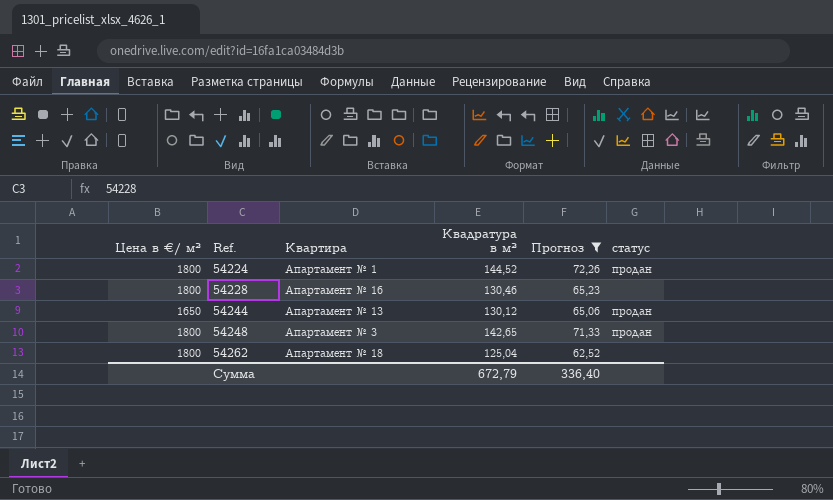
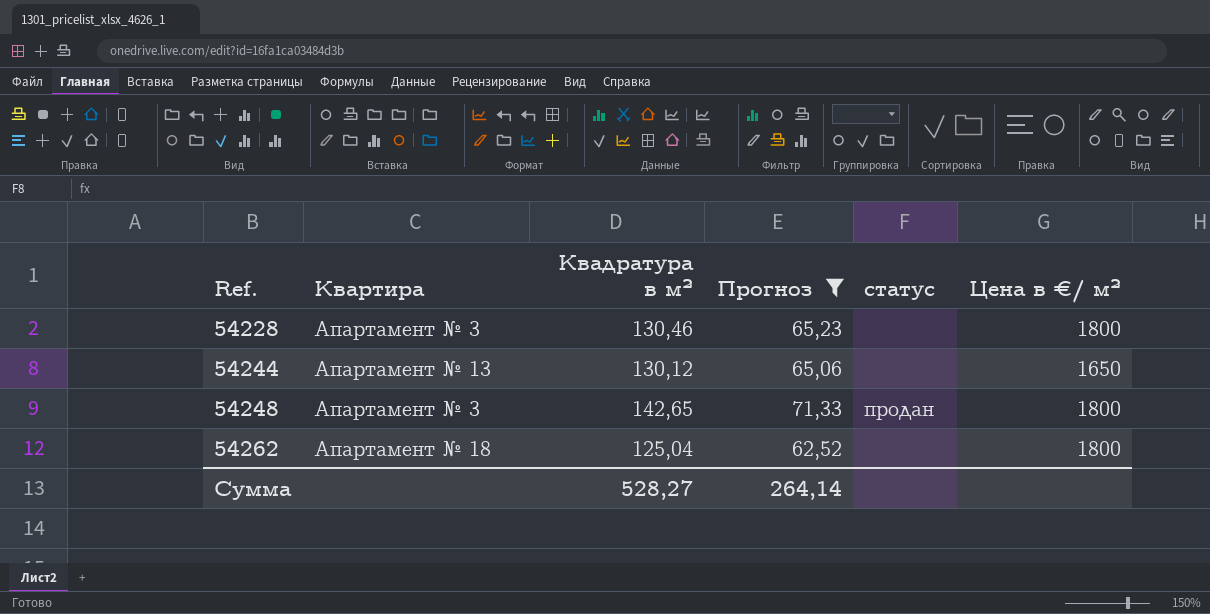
column Цена в €/ м² | position: 1 -> 6
row 54224: 1800 | Aпартамент № 1 | 144,52 | 72,26 | продан -> none
54228 | Квартира: Aпартамент № 16 -> Aпартамент № 3
54244 | статус: продан -> none
Сумма | Квадратура в м²: 672,79 -> 528,27
Сумма | Прогноз: 336,40 -> 264,14

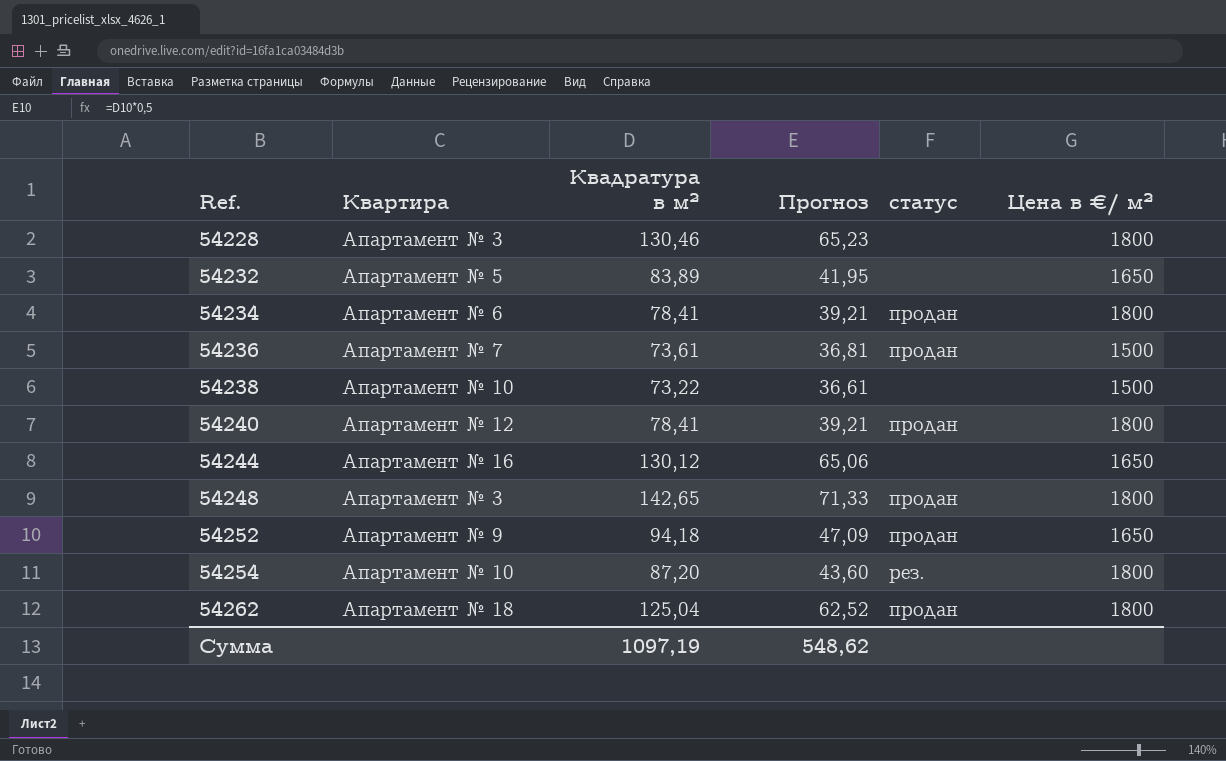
filter: Прогноз >= 62,52 -> none
54244 | Квартира: Aпартамент № 13 -> Aпартамент № 16
54262 | статус: none -> продан
Сумма | Квадратура в м²: 528,27 -> 1097,19
Сумма | Прогноз: 264,14 -> 548,62

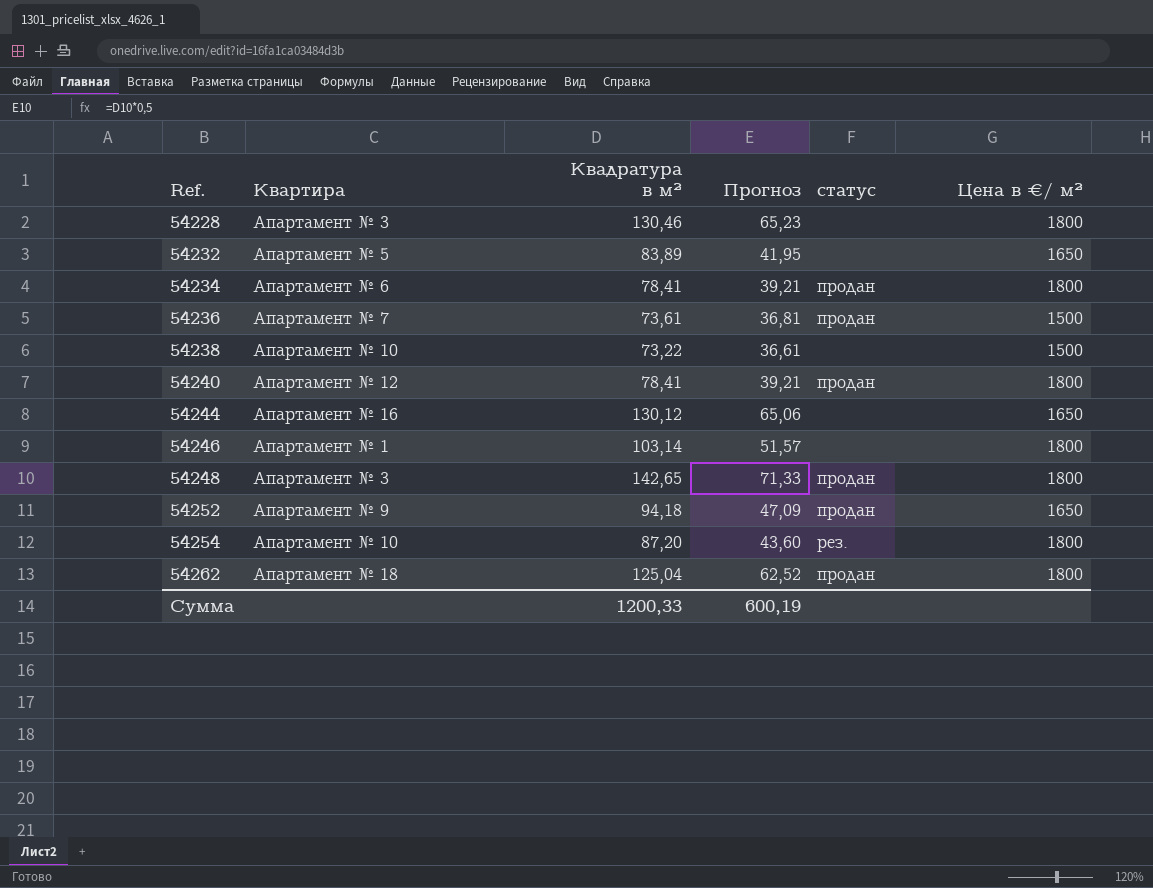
row 54246: none -> Aпартамент № 1 | 103,14 | 51,57 | none | 1800
Сумма | Квадратура в м²: 1097,19 -> 1200,33
Сумма | Прогноз: 548,62 -> 600,19

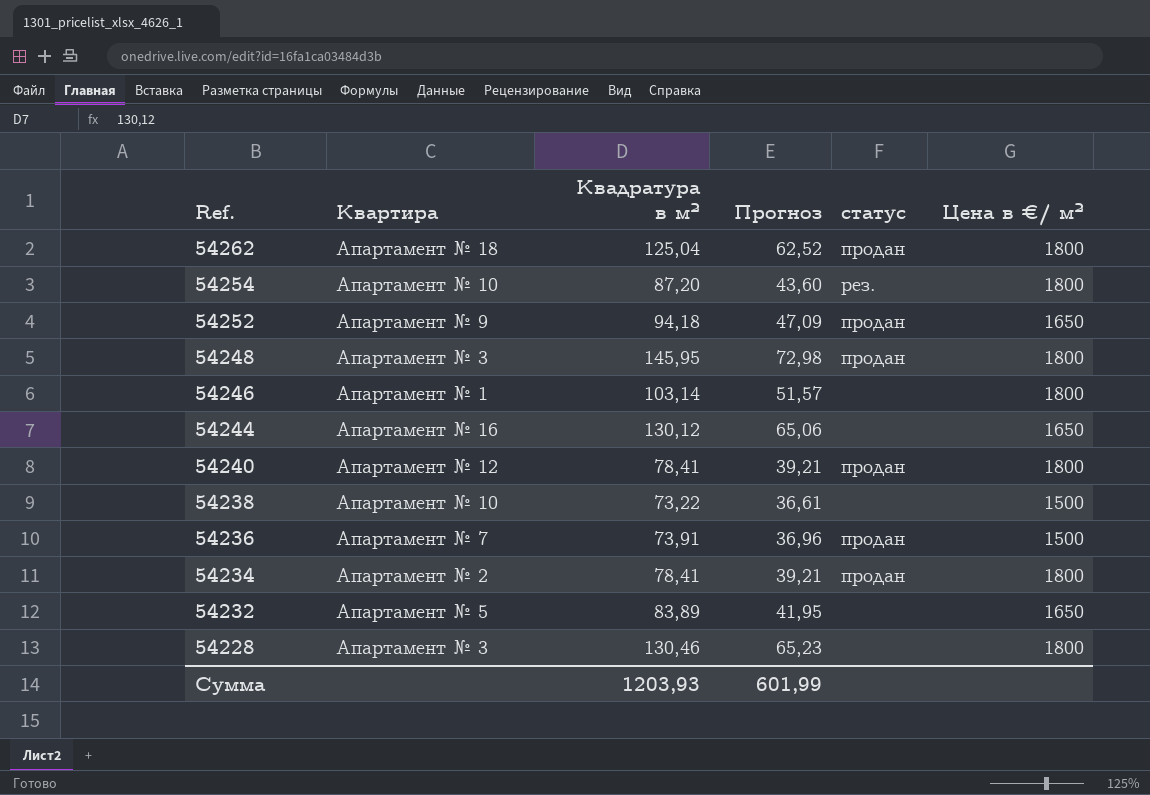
row order: Ref. ascending -> Ref. descending
54248 | Квадратура в м²: 142,65 -> 145,95
54248 | Прогноз: 71,33 -> 72,98
54236 | Квадратура в м²: 73,61 -> 73,91
54236 | Прогноз: 36,81 -> 36,96
54234 | Квартира: Aпартамент № 6 -> Aпартамент № 2
Сумма | Квадратура в м²: 1200,33 -> 1203,93
Сумма | Прогноз: 600,19 -> 601,99

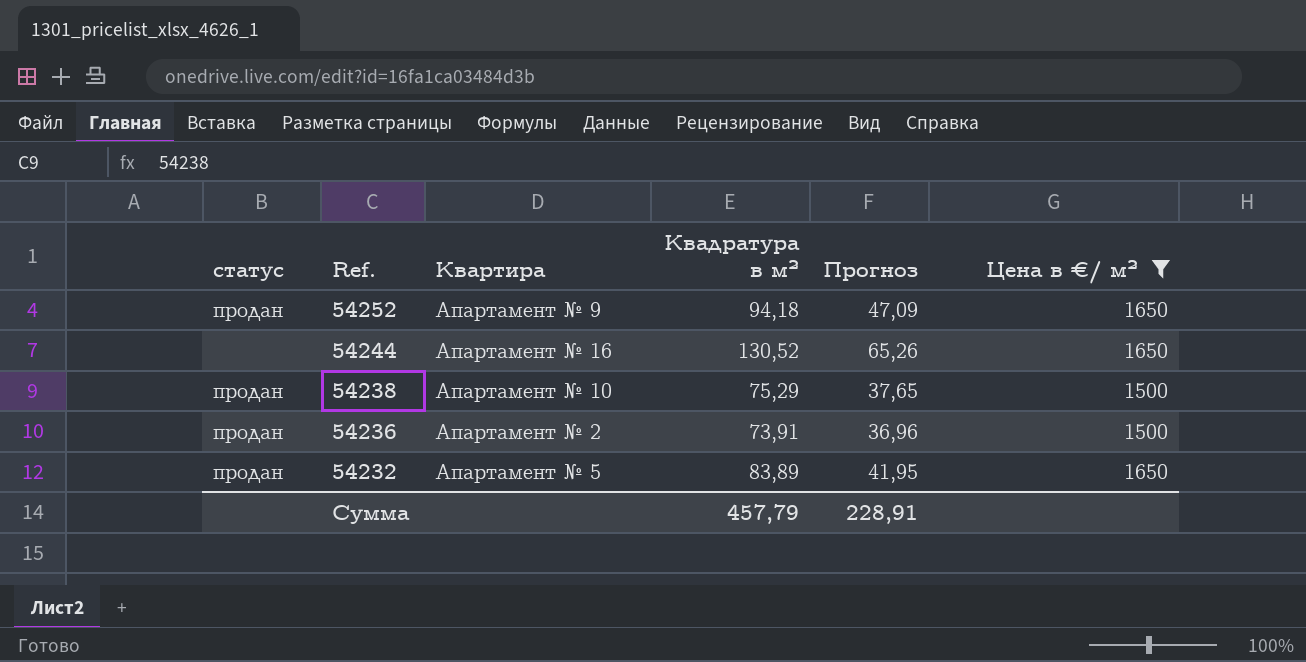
filter: none -> Цена в €/ м² != 1800
column статус | position: 5 -> 1
54244 | Квадратура в м²: 130,12 -> 130,52
54244 | Прогноз: 65,06 -> 65,26
54238 | статус: none -> продан
54238 | Квадратура в м²: 73,22 -> 75,29
54238 | Прогноз: 36,61 -> 37,65
54236 | Квартира: Aпартамент № 7 -> Aпартамент № 2
54232 | статус: none -> продан
Сумма | Квадратура в м²: 1203,93 -> 457,79
Сумма | Прогноз: 601,99 -> 228,91

